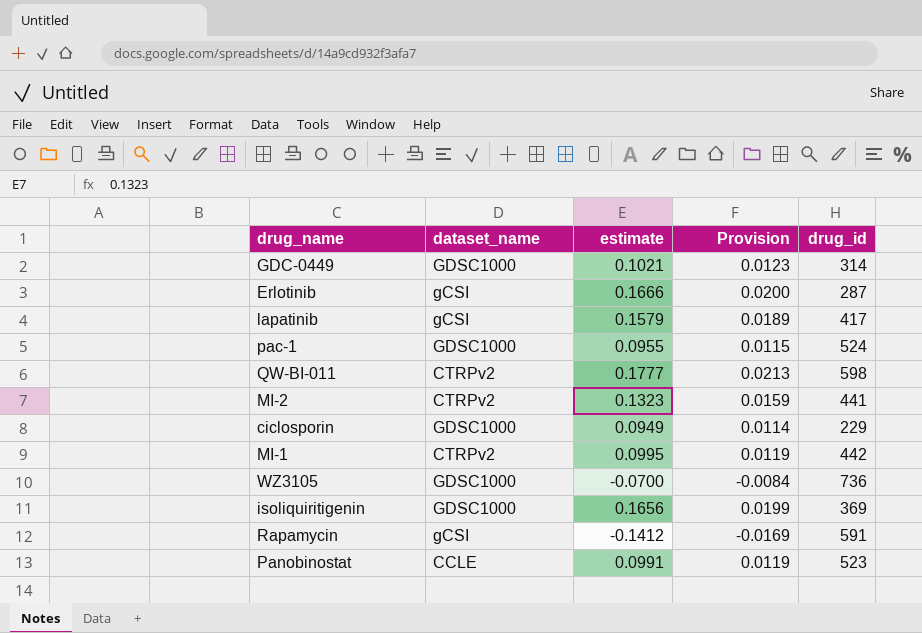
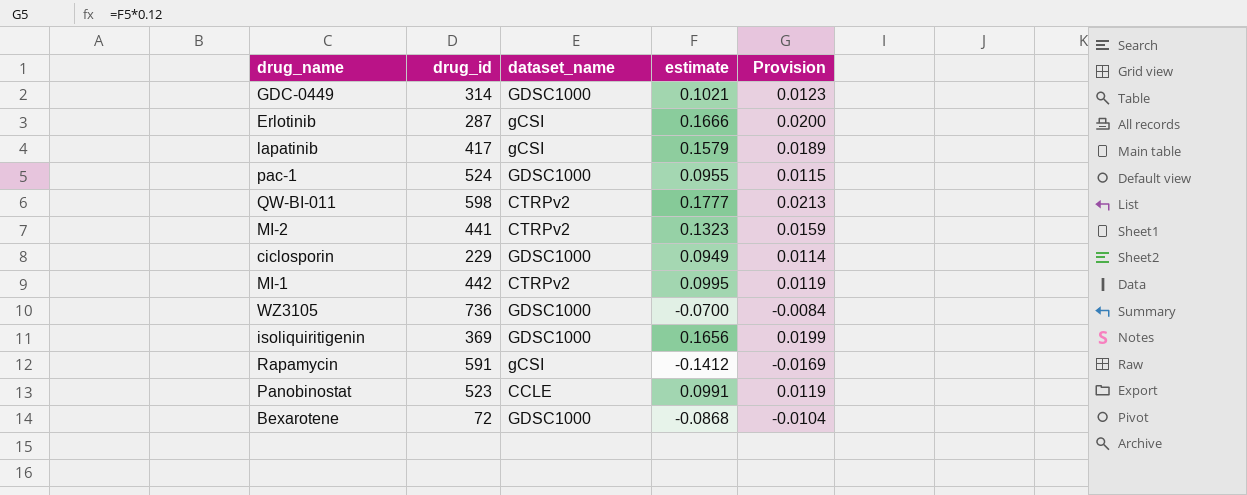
column drug_id | position: 5 -> 2
row Bexarotene: none -> 72 | GDSC1000 | -0.0868 | -0.0104

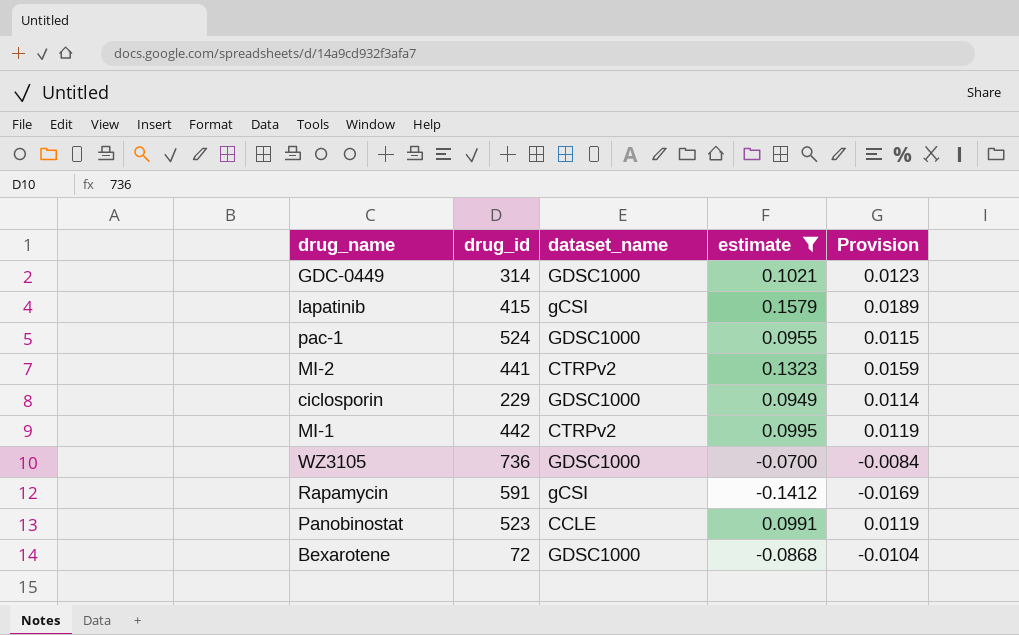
filter: none -> estimate <= 0.1579
lapatinib | drug_id: 417 -> 415

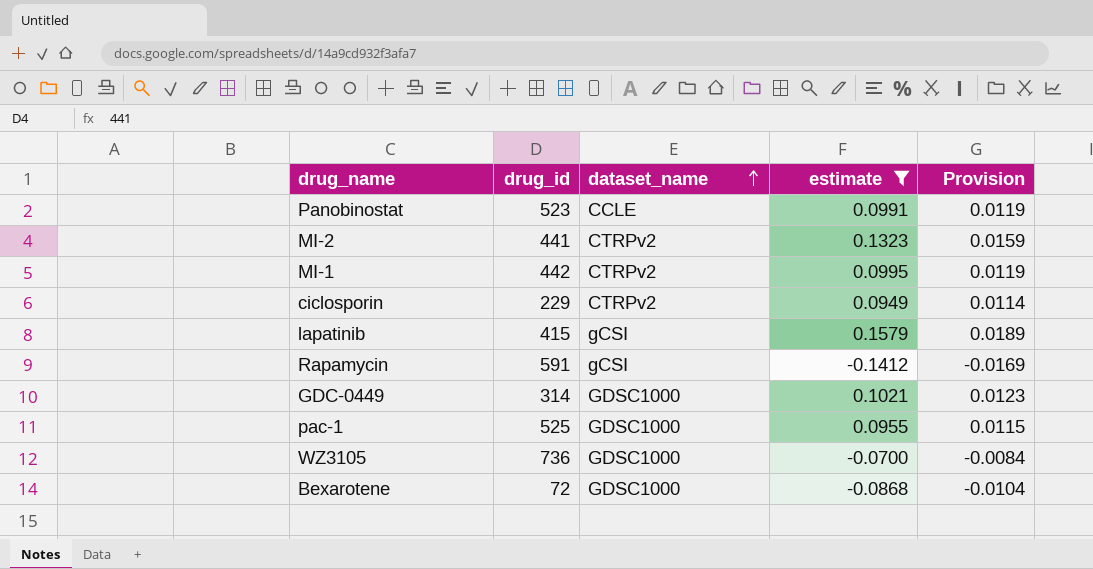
row order: none -> dataset_name ascending
ciclosporin | dataset_name: GDSC1000 -> CTRPv2
pac-1 | drug_id: 524 -> 525

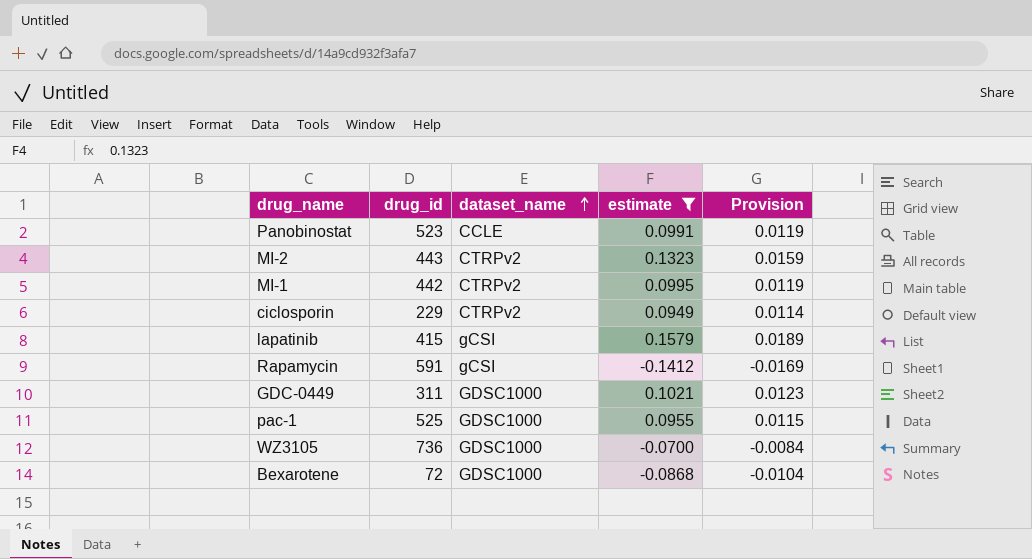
MI-2 | drug_id: 441 -> 443
GDC-0449 | drug_id: 314 -> 311

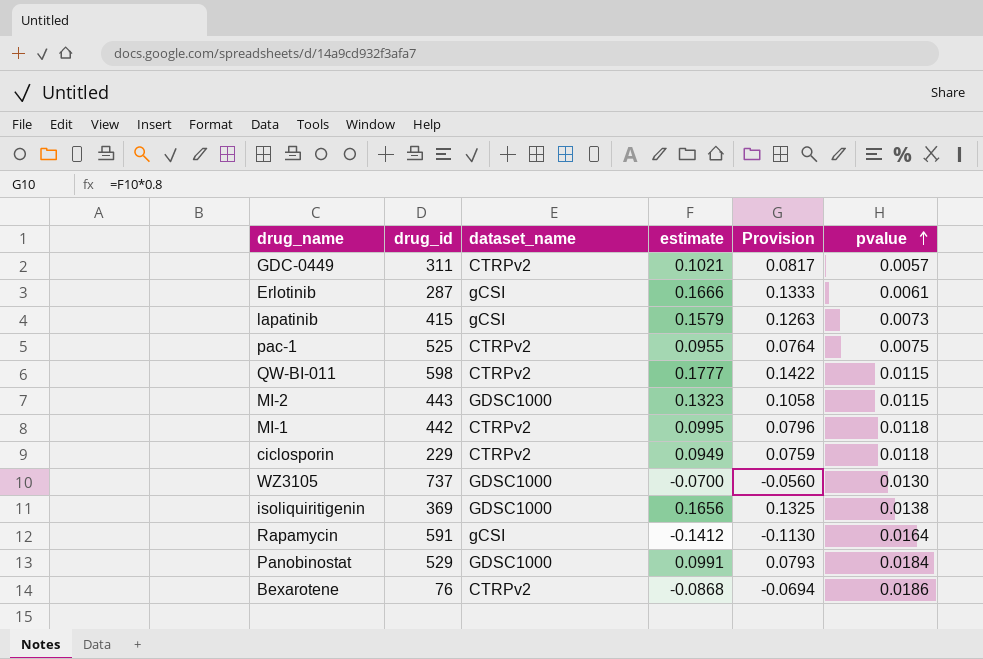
filter: estimate <= 0.1579 -> none
row order: dataset_name ascending -> pvalue ascending
column Provision | formula: [estimate] * 0.12 -> [estimate] * 0.8
column pvalue | position: none -> 6
GDC-0449 | dataset_name: GDSC1000 -> CTRPv2
pac-1 | dataset_name: GDSC1000 -> CTRPv2
MI-2 | dataset_name: CTRPv2 -> GDSC1000
WZ3105 | drug_id: 736 -> 737
Panobinostat | drug_id: 523 -> 529
Panobinostat | dataset_name: CCLE -> GDSC1000
Bexarotene | drug_id: 72 -> 76
Bexarotene | dataset_name: GDSC1000 -> CTRPv2

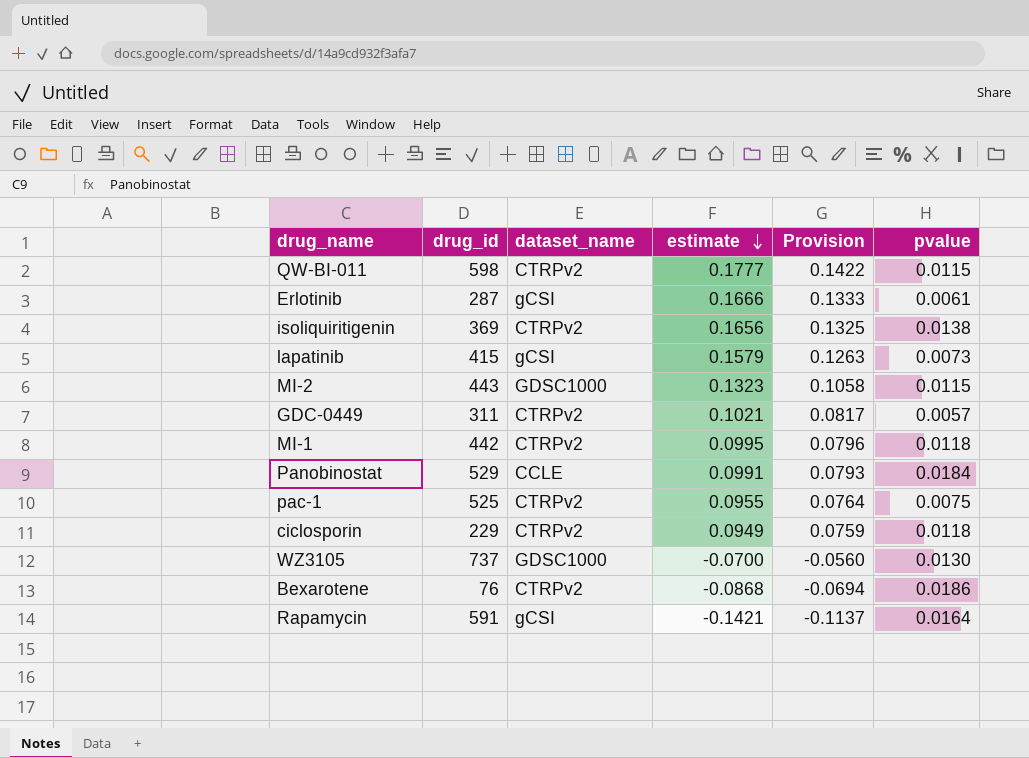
row order: pvalue ascending -> estimate descending
isoliquiritigenin | dataset_name: GDSC1000 -> CTRPv2
Panobinostat | dataset_name: GDSC1000 -> CCLE
Rapamycin | estimate: -0.1412 -> -0.1421
Rapamycin | Provision: -0.1130 -> -0.1137

